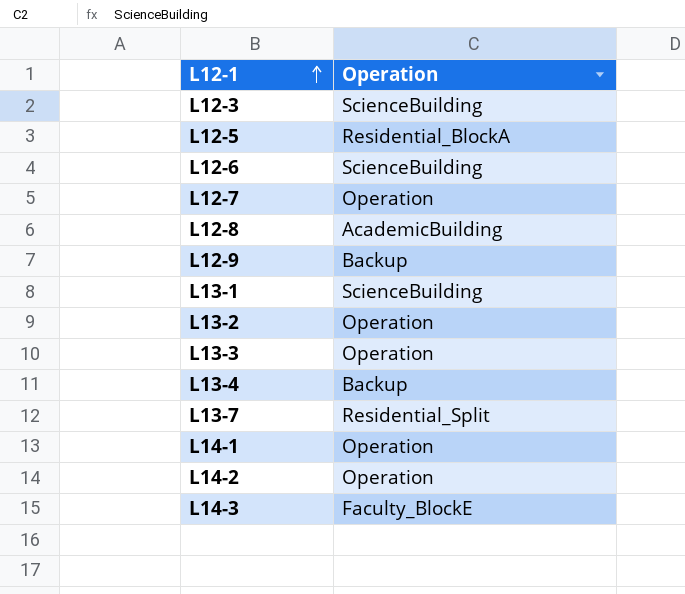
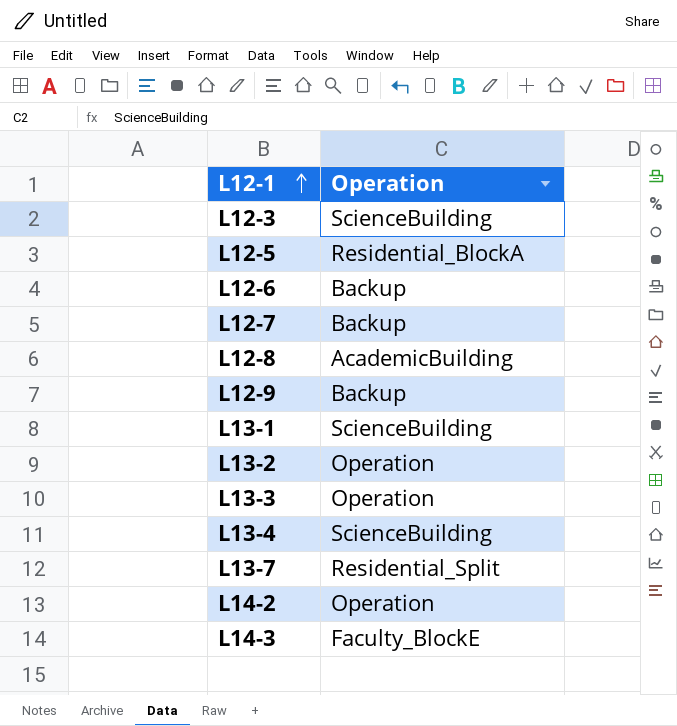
row L14-1: Operation -> none
L12-6 | Operation: ScienceBuilding -> Backup
L12-7 | Operation: Operation -> Backup
L13-4 | Operation: Backup -> ScienceBuilding

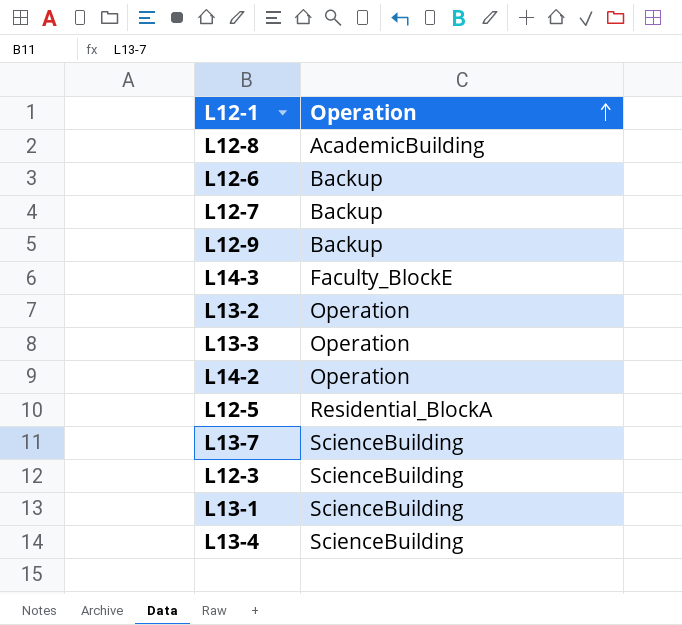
row order: L12-1 ascending -> Operation ascending
L13-7 | Operation: Residential_Split -> ScienceBuilding

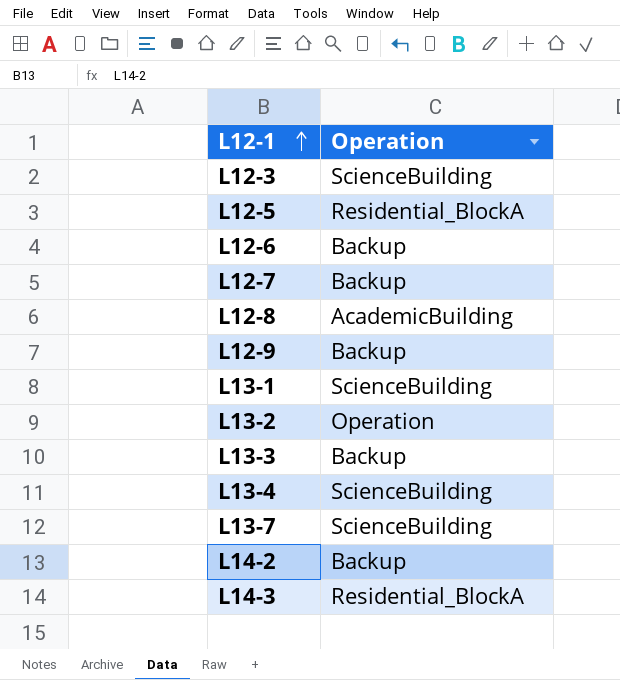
row order: Operation ascending -> L12-1 ascending
L13-3 | Operation: Operation -> Backup
L14-2 | Operation: Operation -> Backup
L14-3 | Operation: Faculty_BlockE -> Residential_BlockA

